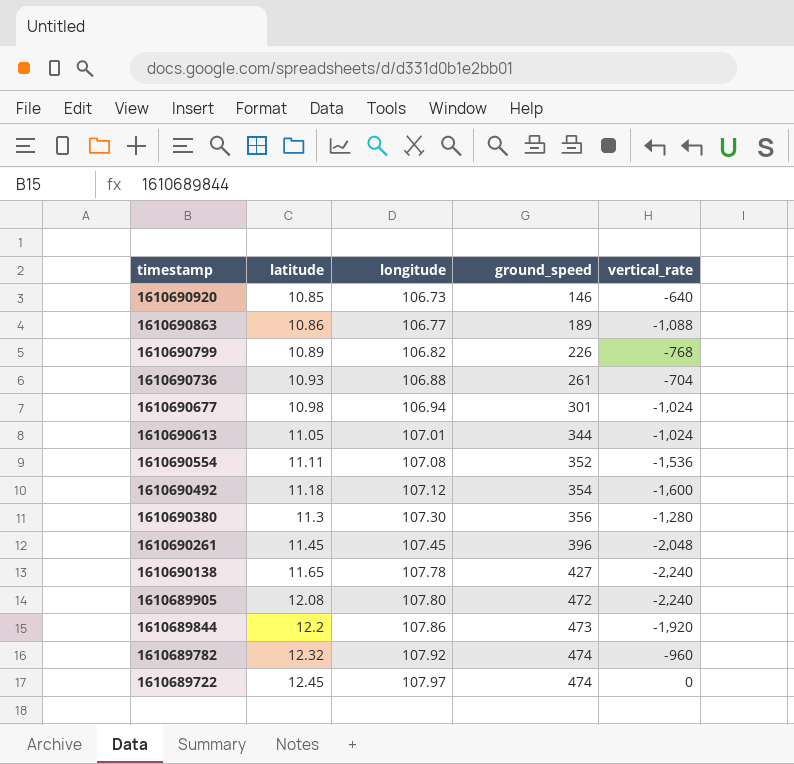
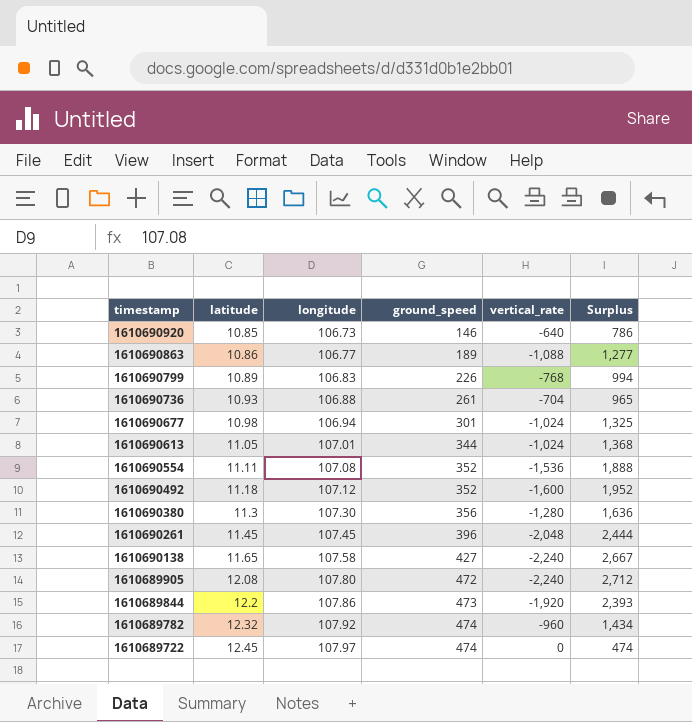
column Surplus | formula: none -> [ground_speed] - [vertical_rate]
1610690799 | longitude: 106.82 -> 106.83
1610690492 | ground_speed: 354 -> 352
1610690138 | longitude: 107.78 -> 107.58

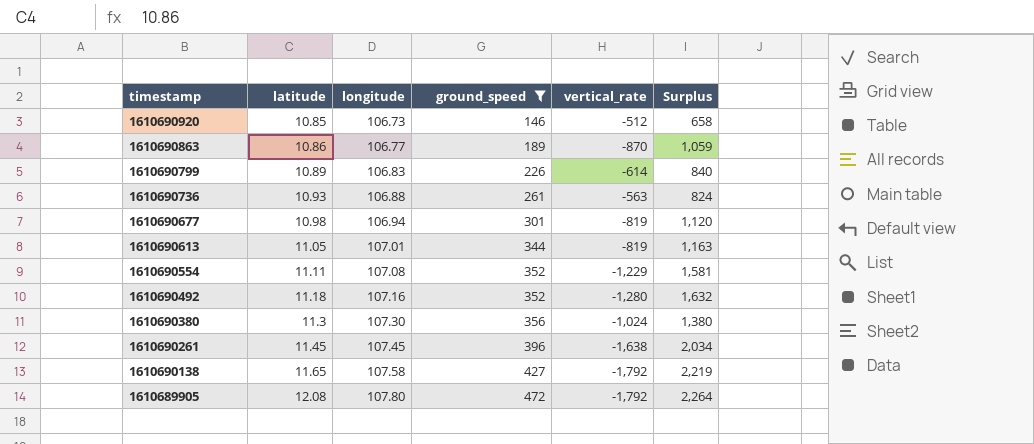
filter: none -> ground_speed <= 472
1610690920 | vertical_rate: -640 -> -512
1610690920 | Surplus: 786 -> 658
1610690863 | vertical_rate: -1,088 -> -870
1610690863 | Surplus: 1,277 -> 1,059
1610690799 | vertical_rate: -768 -> -614
1610690799 | Surplus: 994 -> 840
1610690736 | vertical_rate: -704 -> -563
1610690736 | Surplus: 965 -> 824
1610690677 | vertical_rate: -1,024 -> -819
1610690677 | Surplus: 1,325 -> 1,120
1610690613 | vertical_rate: -1,024 -> -819
1610690613 | Surplus: 1,368 -> 1,163
1610690554 | vertical_rate: -1,536 -> -1,229
1610690554 | Surplus: 1,888 -> 1,581
1610690492 | longitude: 107.12 -> 107.16
1610690492 | vertical_rate: -1,600 -> -1,280
1610690492 | Surplus: 1,952 -> 1,632
1610690380 | vertical_rate: -1,280 -> -1,024
1610690380 | Surplus: 1,636 -> 1,380
1610690261 | vertical_rate: -2,048 -> -1,638
1610690261 | Surplus: 2,444 -> 2,034
1610690138 | vertical_rate: -2,240 -> -1,792
1610690138 | Surplus: 2,667 -> 2,219
1610689905 | vertical_rate: -2,240 -> -1,792
1610689905 | Surplus: 2,712 -> 2,264

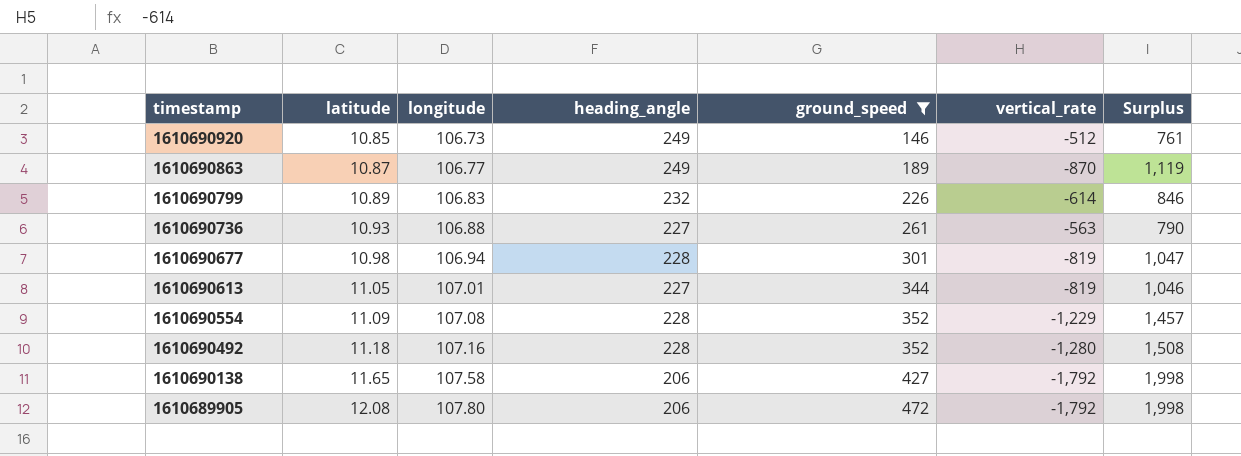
column heading_angle | position: none -> 4
column Surplus | formula: [ground_speed] - [vertical_rate] -> [heading_angle] - [vertical_rate]
row 1610690380: 11.3 | 107.30 | 356 | -1,024 | 1,380 -> none
row 1610690261: 11.45 | 107.45 | 396 | -1,638 | 2,034 -> none
1610690863 | latitude: 10.86 -> 10.87
1610690554 | latitude: 11.11 -> 11.09

